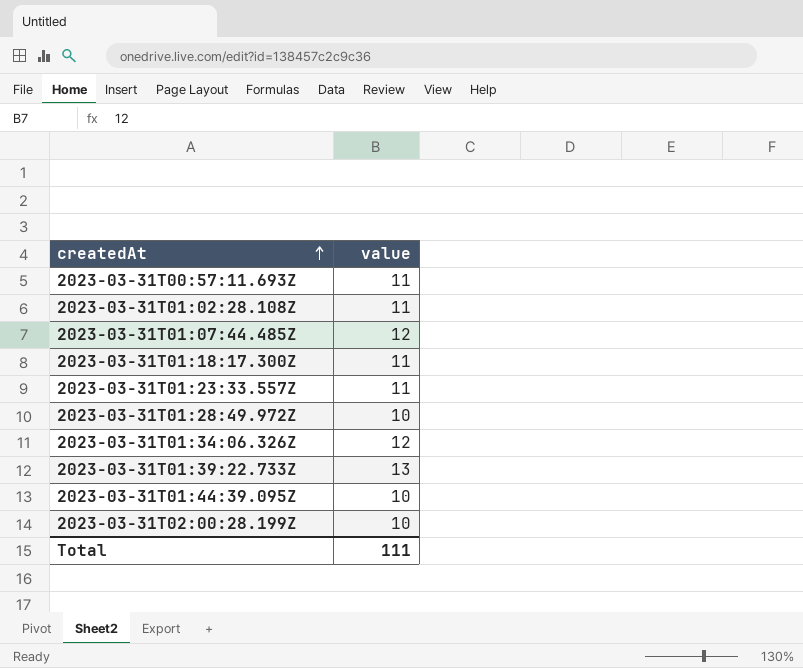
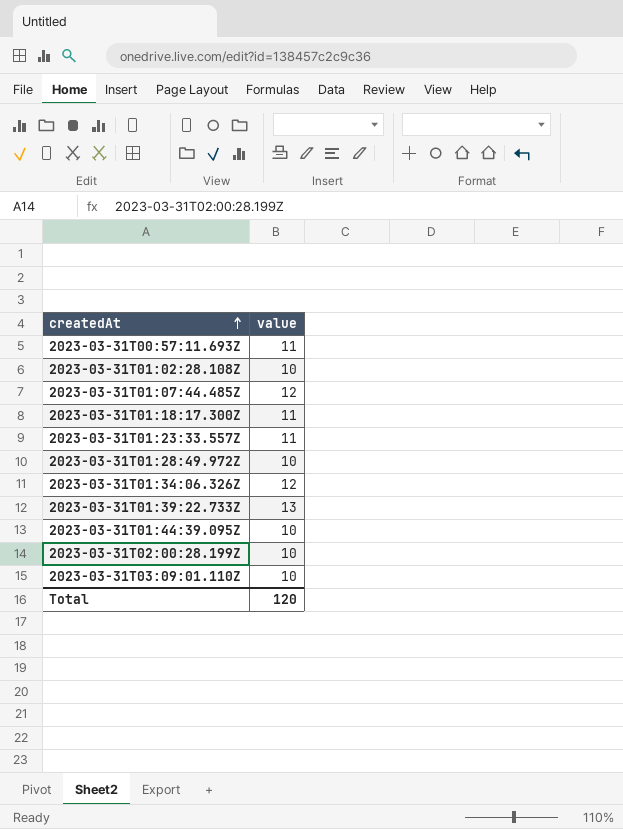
2023-03-31T01:02:28.108Z | value: 11 -> 10
row 2023-03-31T03:09:01.110Z: none -> 10
Total | value: 111 -> 120

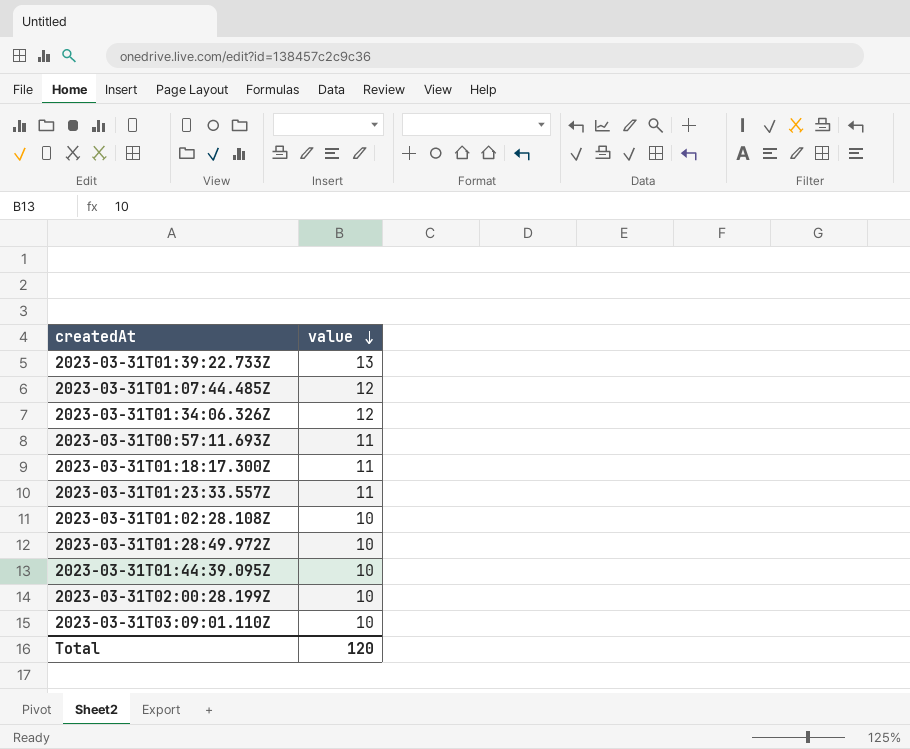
row order: createdAt ascending -> value descending

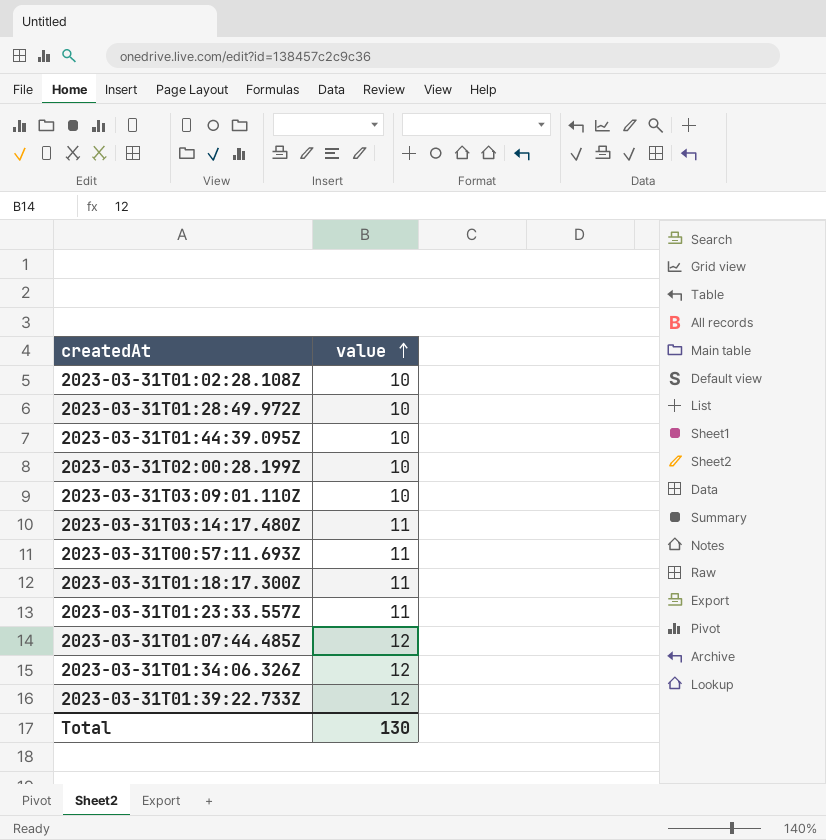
row order: value descending -> value ascending
row 2023-03-31T03:14:17.480Z: none -> 11
2023-03-31T01:39:22.733Z | value: 13 -> 12
Total | value: 120 -> 130

